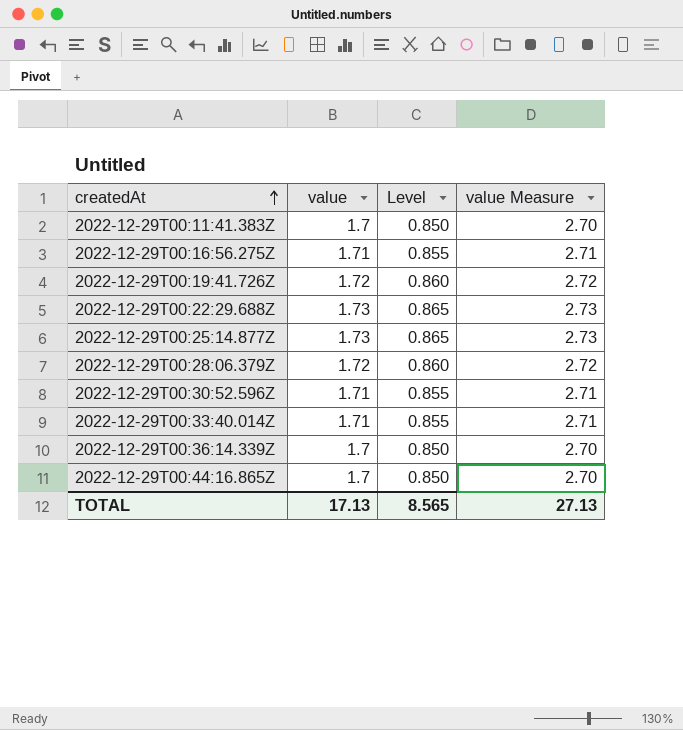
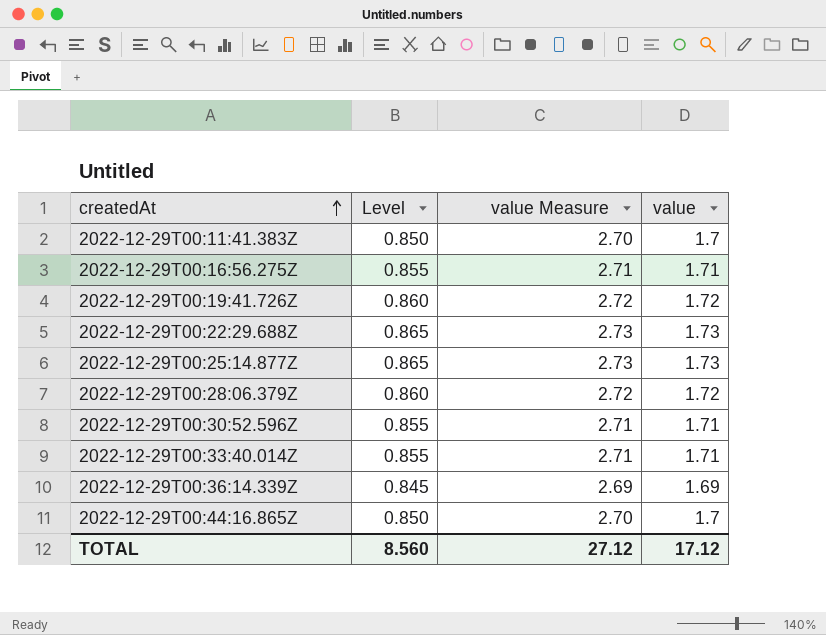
column value | position: 2 -> 4
2022-12-29T00:36:14.339Z | Level: 0.850 -> 0.845
2022-12-29T00:36:14.339Z | value Measure: 2.70 -> 2.69
2022-12-29T00:36:14.339Z | value: 1.7 -> 1.69
TOTAL | Level: 8.565 -> 8.560
TOTAL | value Measure: 27.13 -> 27.12
TOTAL | value: 17.13 -> 17.12

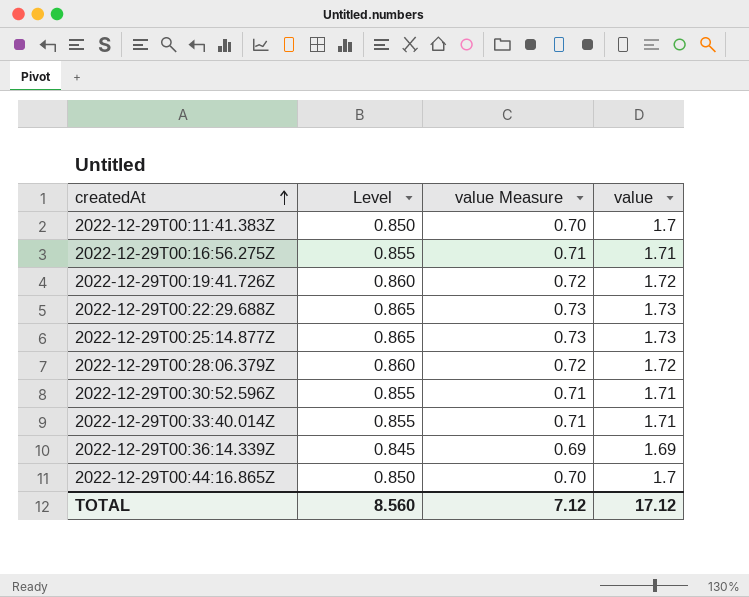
column value Measure | formula: [value] + 1 -> [value] - 1
TOTAL | value Measure: 27.12 -> 7.12

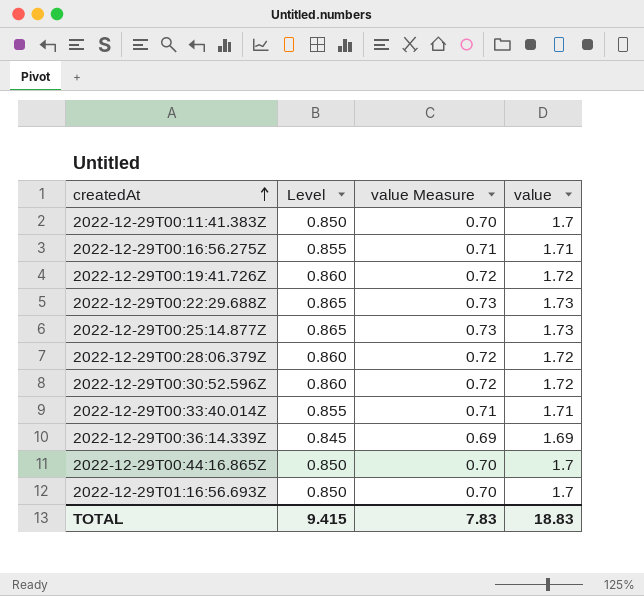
2022-12-29T00:30:52.596Z | Level: 0.855 -> 0.860
2022-12-29T00:30:52.596Z | value Measure: 0.71 -> 0.72
2022-12-29T00:30:52.596Z | value: 1.71 -> 1.72
row 2022-12-29T01:16:56.693Z: none -> 0.850 | 0.70 | 1.7
TOTAL | Level: 8.560 -> 9.415
TOTAL | value Measure: 7.12 -> 7.83
TOTAL | value: 17.12 -> 18.83

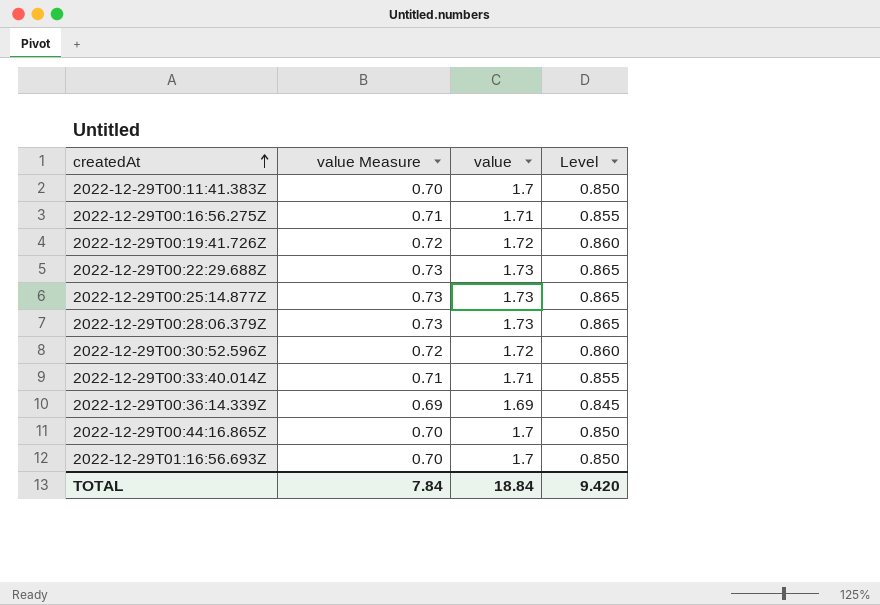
column Level | position: 2 -> 4
2022-12-29T00:28:06.379Z | value Measure: 0.72 -> 0.73
2022-12-29T00:28:06.379Z | value: 1.72 -> 1.73
2022-12-29T00:28:06.379Z | Level: 0.860 -> 0.865
TOTAL | value Measure: 7.83 -> 7.84
TOTAL | value: 18.83 -> 18.84
TOTAL | Level: 9.415 -> 9.420

